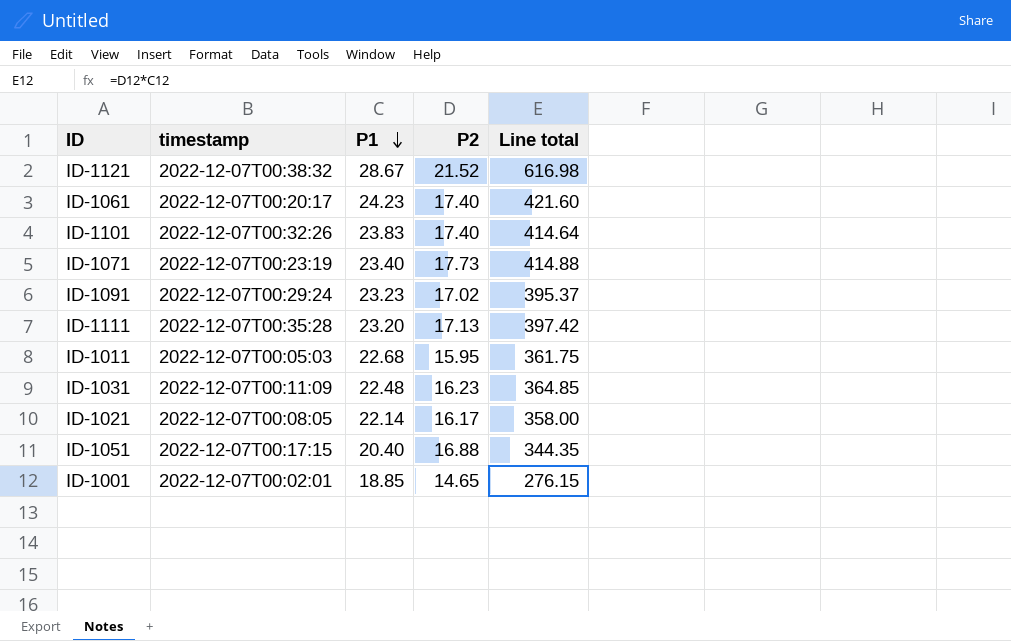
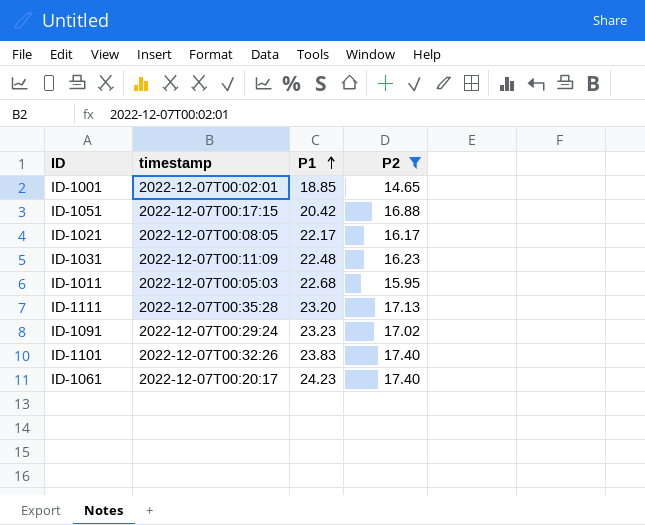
filter: none -> P2 <= 17.40
row order: P1 descending -> P1 ascending
column Line total | formula: [P1] * [P2] -> none
ID-1051 | P1: 20.40 -> 20.42
ID-1021 | P1: 22.14 -> 22.17

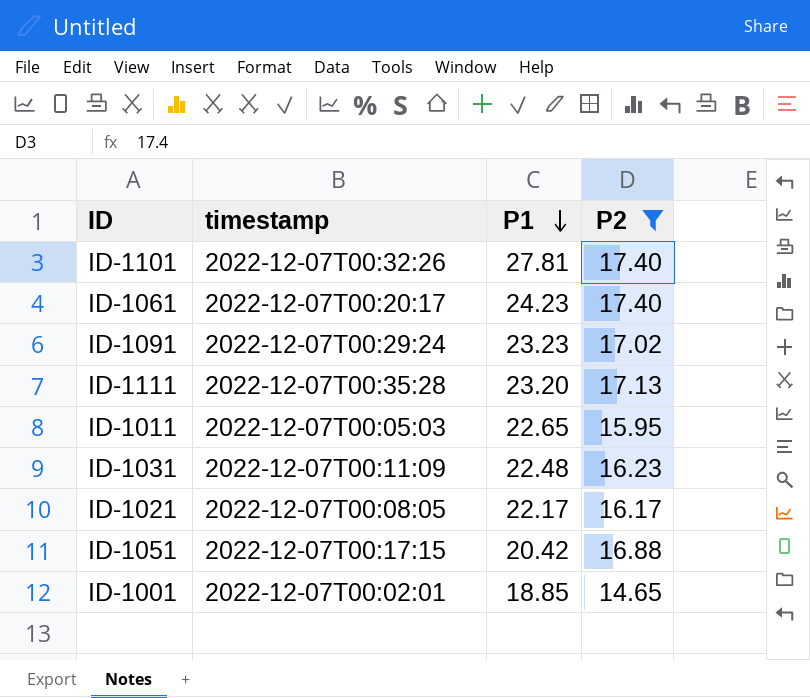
row order: P1 ascending -> P1 descending
ID-1101 | P1: 23.83 -> 27.81
ID-1011 | P1: 22.68 -> 22.65

